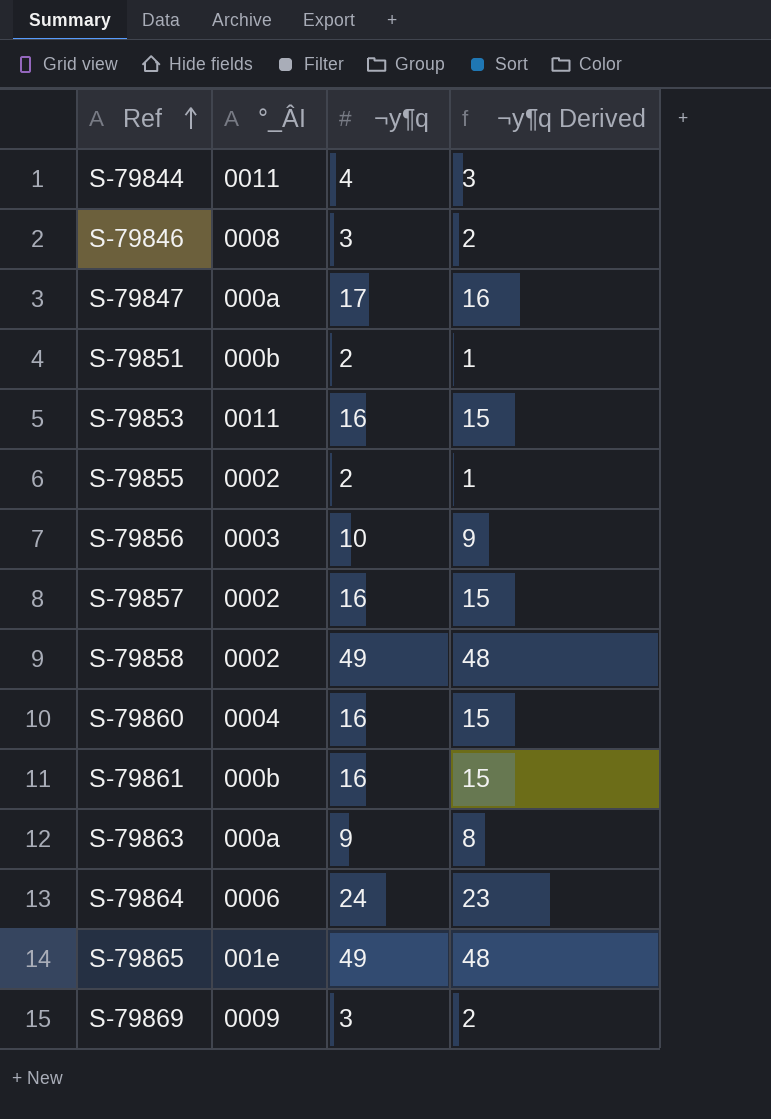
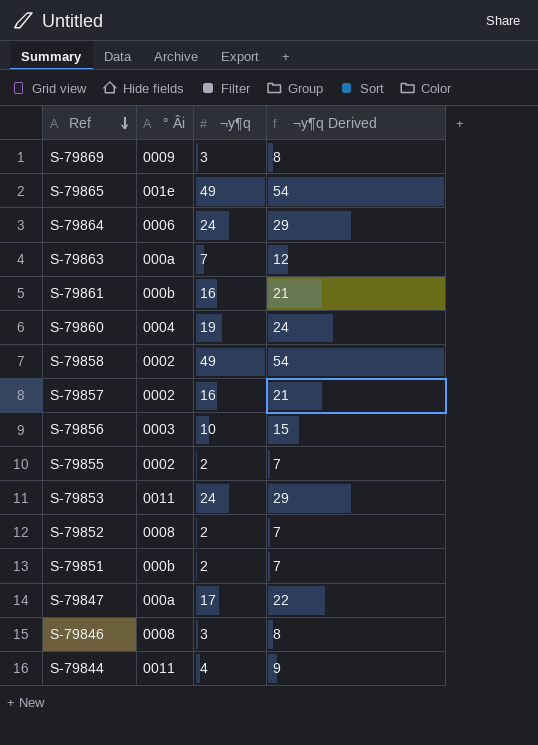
row order: Ref ascending -> Ref descending
column name: °_ÂI -> ° Âi
column ¬y¶q Derived | formula: [¬y¶q] - 1 -> [¬y¶q] + 5
S-79863 | ¬y¶q: 9 -> 7
S-79860 | ¬y¶q: 16 -> 19
S-79853 | ¬y¶q: 16 -> 24
row S-79852: none -> 0008 | 2 | 7

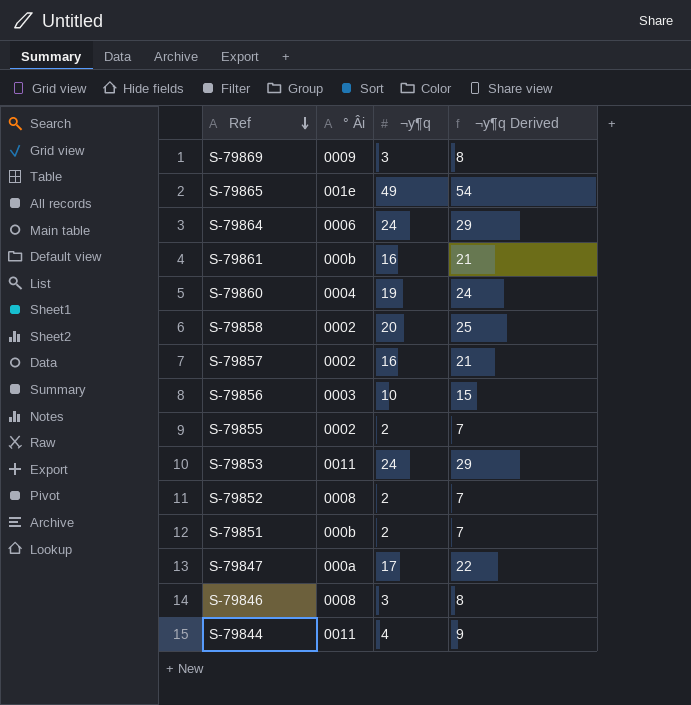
row S-79863: 000a | 7 | 12 -> none
S-79858 | ¬y¶q: 49 -> 20
S-79858 | ¬y¶q Derived: 54 -> 25

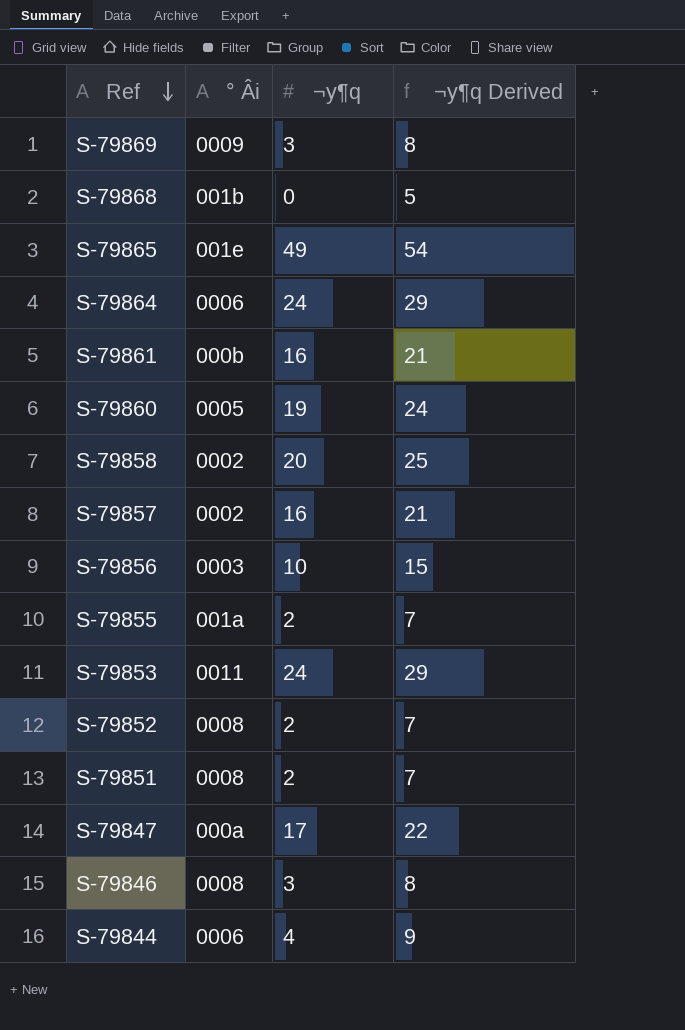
row S-79868: none -> 001b | 0 | 5
S-79860 | ° Âi: 0004 -> 0005
S-79855 | ° Âi: 0002 -> 001a
S-79851 | ° Âi: 000b -> 0008
S-79844 | ° Âi: 0011 -> 0006

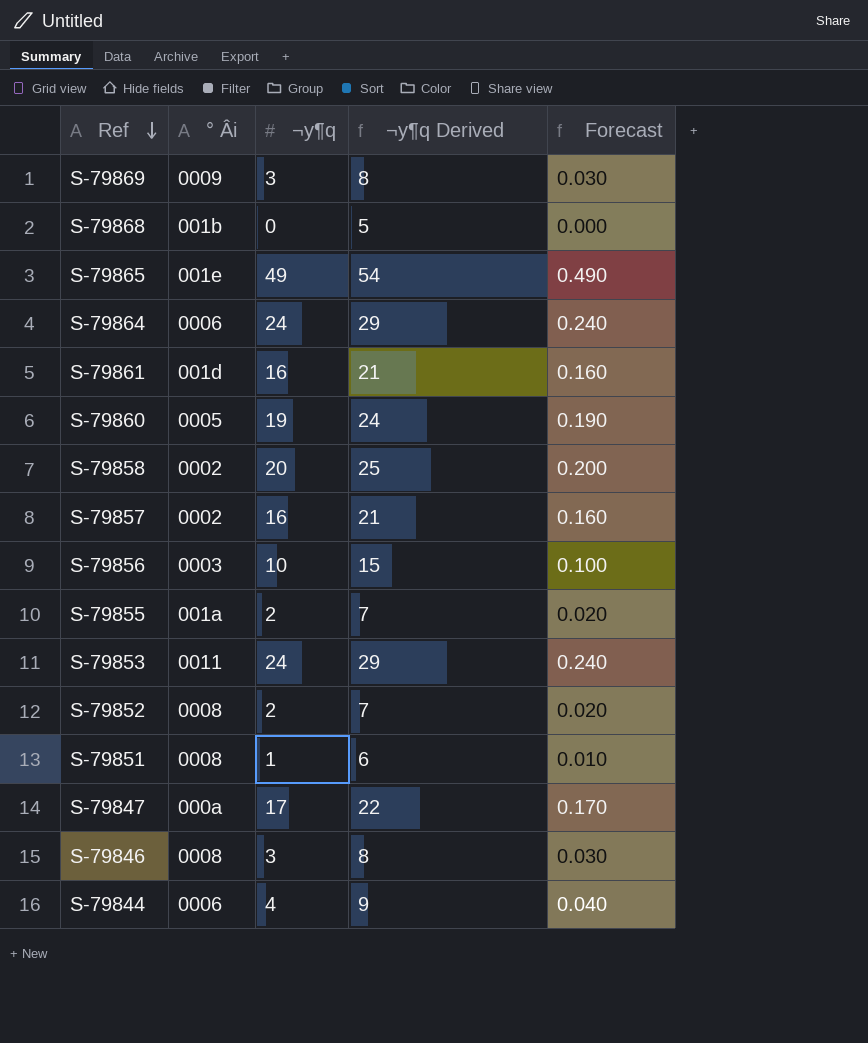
column Forecast | formula: none -> [¬y¶q] * 0.01
S-79861 | ° Âi: 000b -> 001d
S-79851 | ¬y¶q: 2 -> 1
S-79851 | ¬y¶q Derived: 7 -> 6

